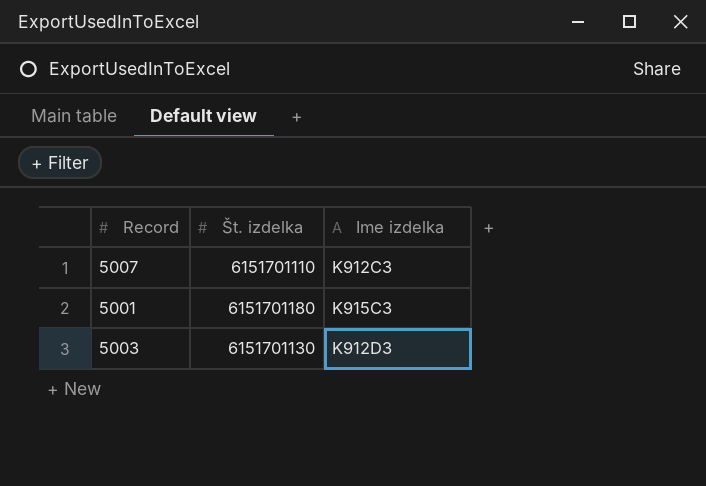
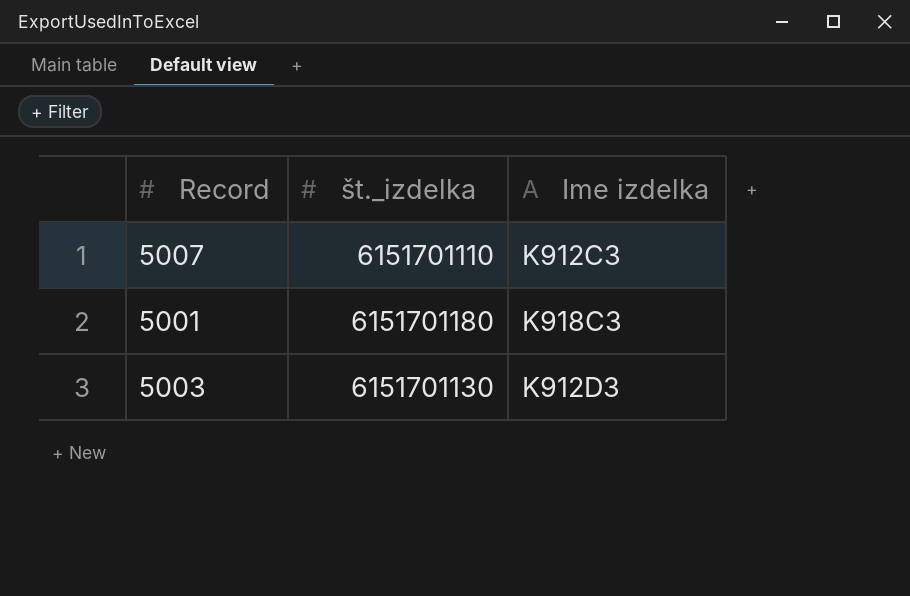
column name: Št. izdelka -> št._izdelka
5001 | Ime izdelka: K915C3 -> K918C3

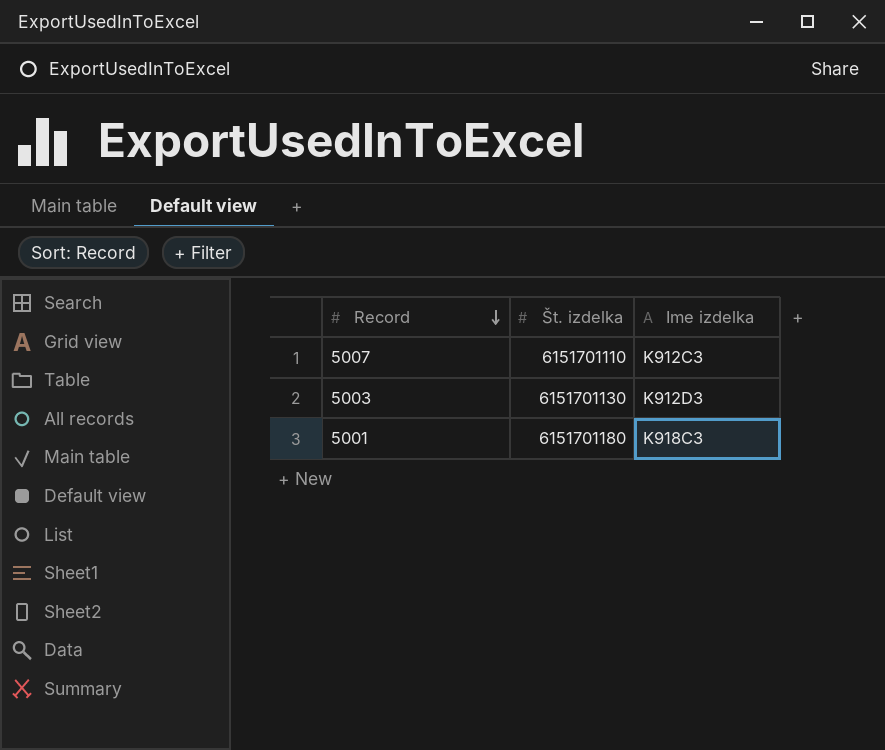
row order: none -> Record descending
column name: št._izdelka -> Št. izdelka

